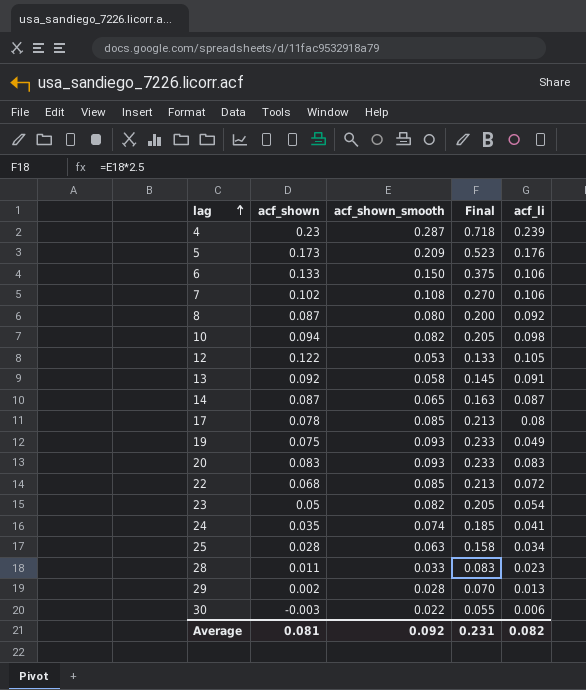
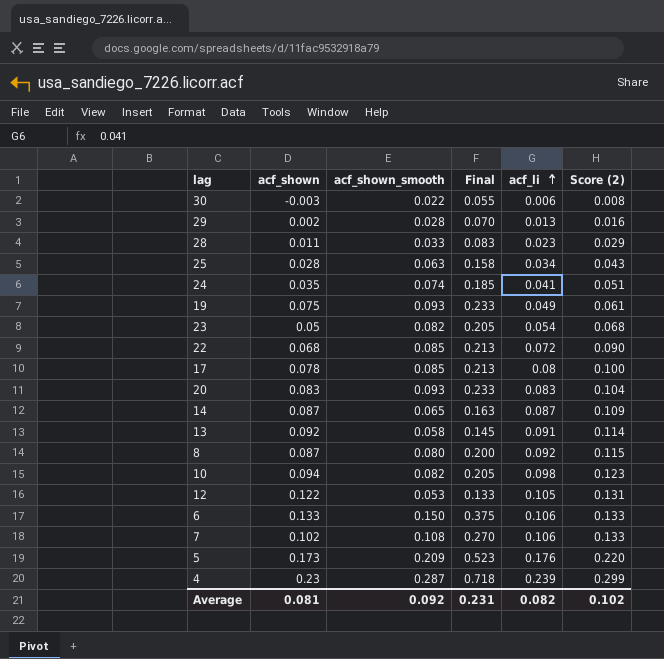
row order: lag ascending -> acf_li ascending
column Score (2) | formula: none -> [acf_li] * 1.25

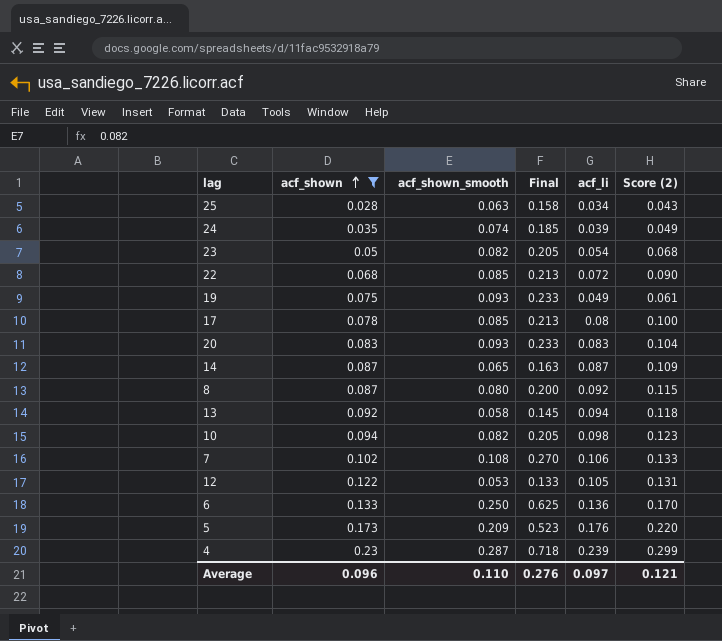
filter: none -> acf_shown >= 0.028
row order: acf_li ascending -> acf_shown ascending
24 | acf_li: 0.041 -> 0.039
24 | Score (2): 0.051 -> 0.049
13 | acf_li: 0.091 -> 0.094
13 | Score (2): 0.114 -> 0.118
6 | acf_shown_smooth: 0.150 -> 0.250
6 | Final: 0.375 -> 0.625
6 | acf_li: 0.106 -> 0.136
6 | Score (2): 0.133 -> 0.170
Average | acf_shown: 0.081 -> 0.096
Average | acf_shown_smooth: 0.092 -> 0.110
Average | Final: 0.231 -> 0.276
Average | acf_li: 0.082 -> 0.097
Average | Score (2): 0.102 -> 0.121

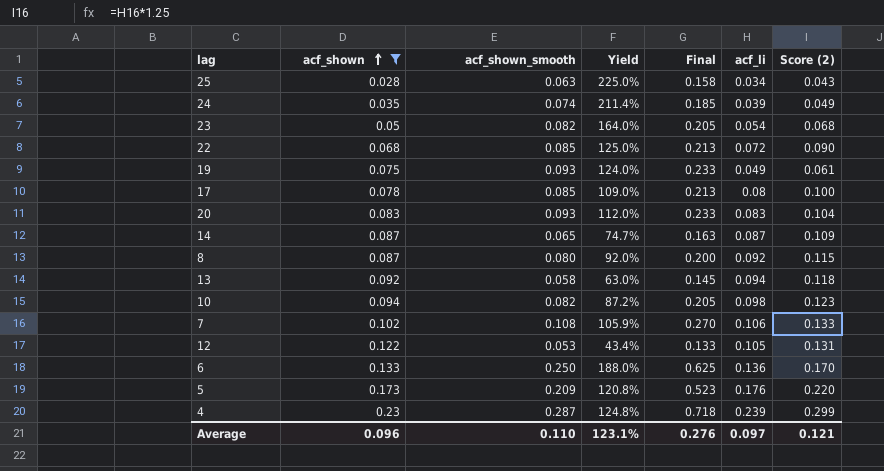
column Yield | formula: none -> [acf_shown_smooth] / [acf_shown]

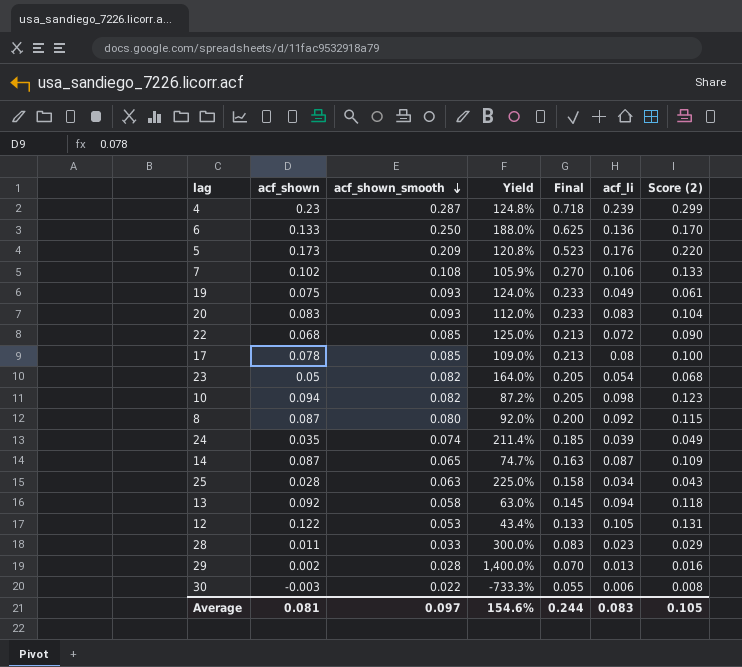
filter: acf_shown >= 0.028 -> none
row order: acf_shown ascending -> acf_shown_smooth descending
Average | acf_shown: 0.096 -> 0.081
Average | acf_shown_smooth: 0.110 -> 0.097
Average | Yield: 123.1% -> 154.6%
Average | Final: 0.276 -> 0.244
Average | acf_li: 0.097 -> 0.083
Average | Score (2): 0.121 -> 0.105

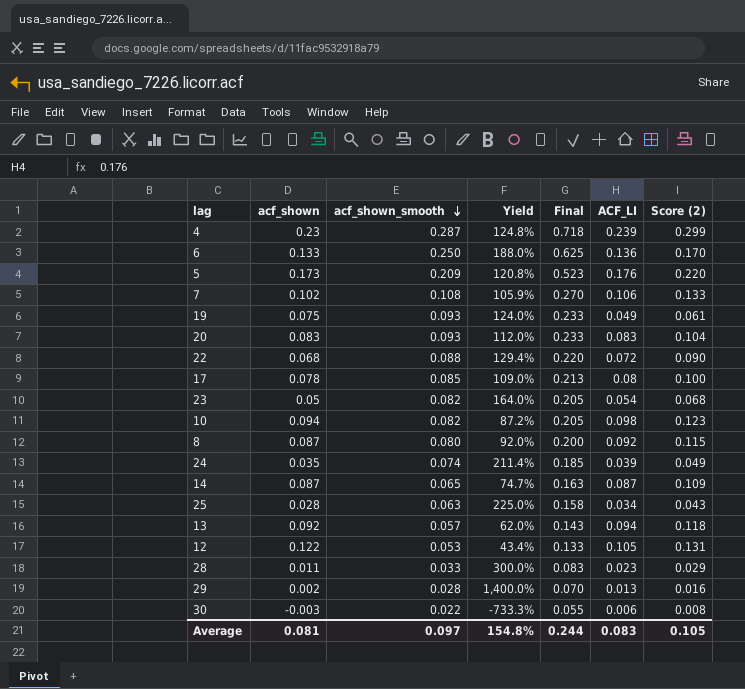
column name: acf_li -> ACF_LI
22 | acf_shown_smooth: 0.085 -> 0.088
22 | Yield: 125.0% -> 129.4%
22 | Final: 0.213 -> 0.220
13 | acf_shown_smooth: 0.058 -> 0.057
13 | Yield: 63.0% -> 62.0%
13 | Final: 0.145 -> 0.143
Average | Yield: 154.6% -> 154.8%

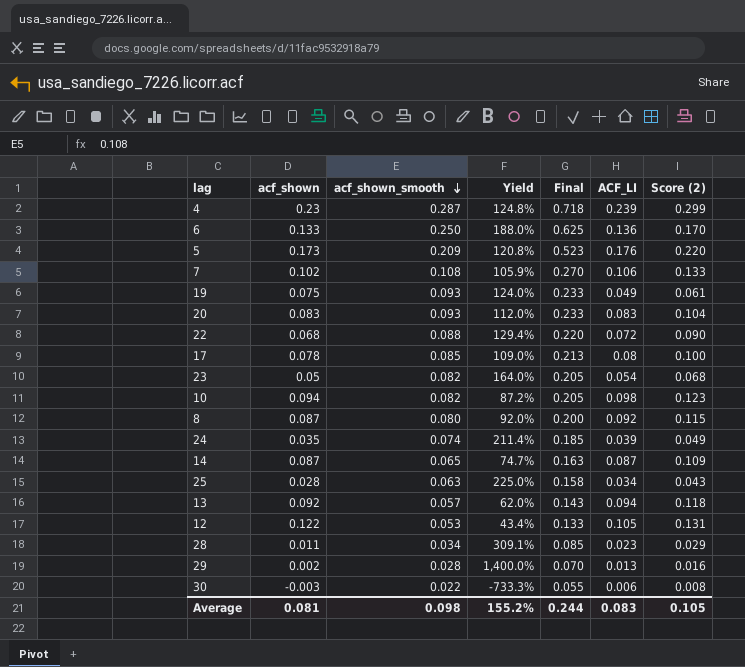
28 | acf_shown_smooth: 0.033 -> 0.034
28 | Yield: 300.0% -> 309.1%
28 | Final: 0.083 -> 0.085
Average | acf_shown_smooth: 0.097 -> 0.098
Average | Yield: 154.8% -> 155.2%

